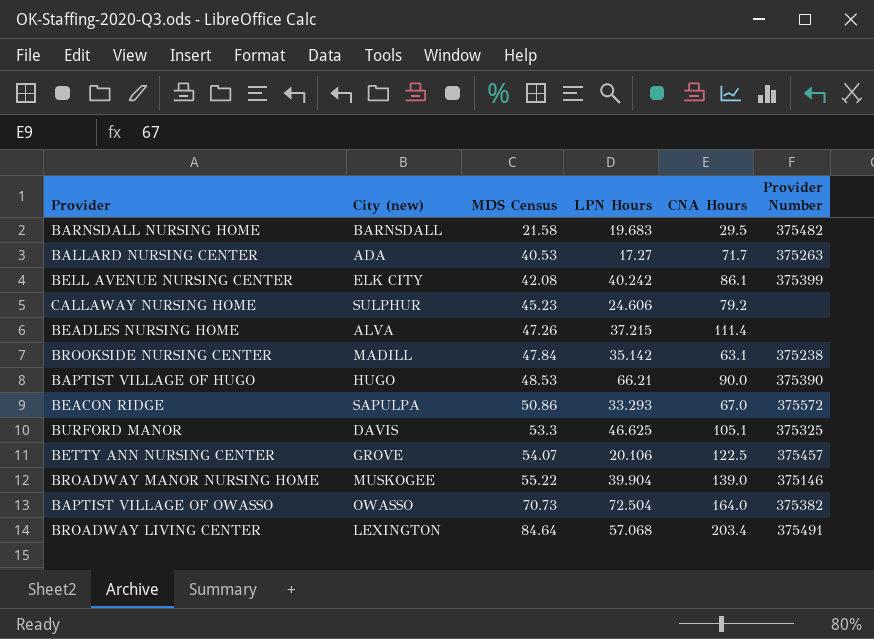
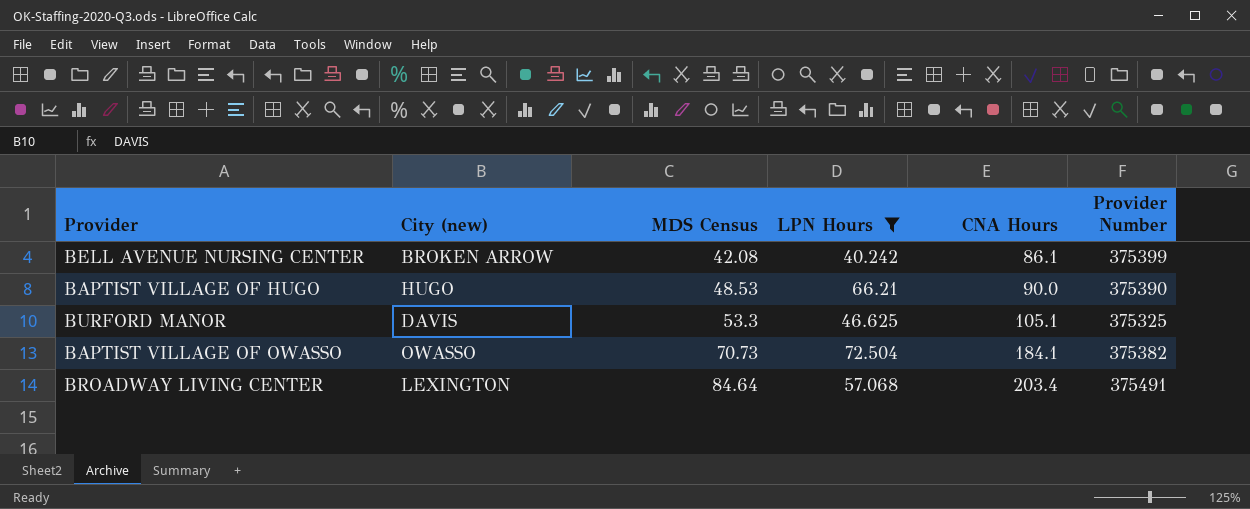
filter: none -> LPN Hours >= 40.242
BELL AVENUE NURSING CENTER | City (new): ELK CITY -> BROKEN ARROW
BAPTIST VILLAGE OF OWASSO | CNA Hours: 164.0 -> 184.1

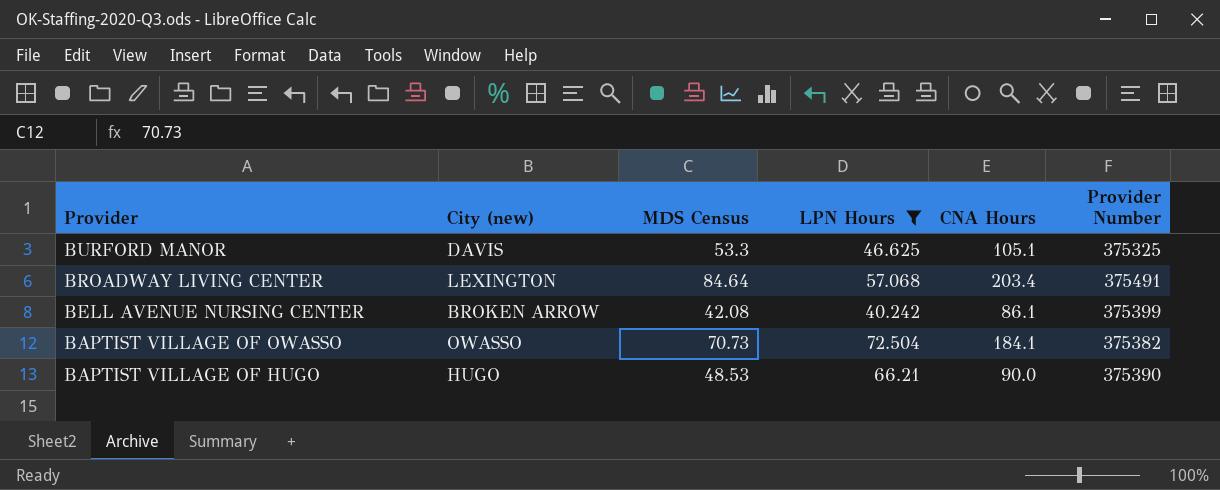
row order: MDS Census ascending -> Provider descending

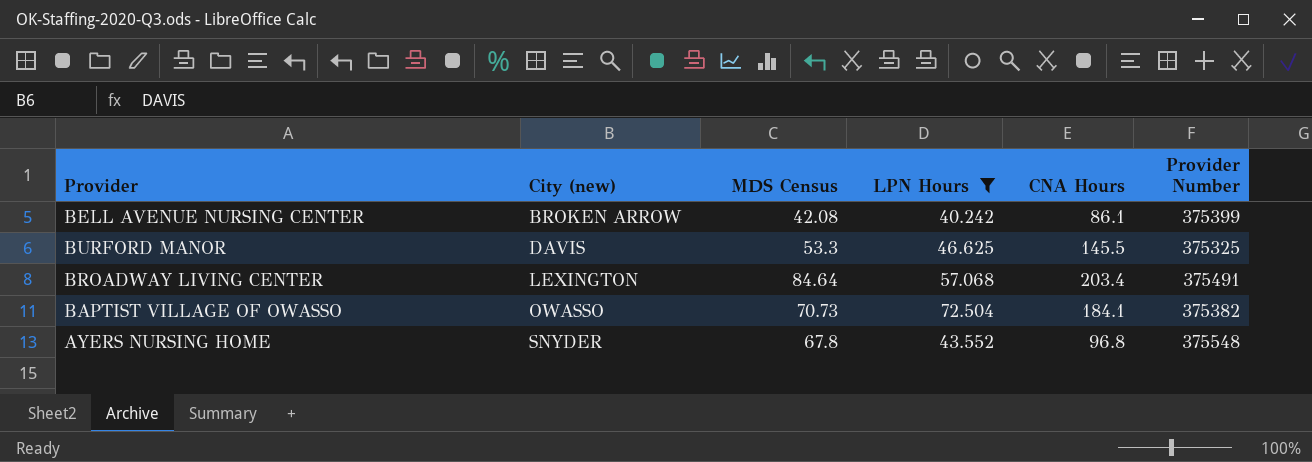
row order: Provider descending -> City (new) ascending
row BAPTIST VILLAGE OF HUGO: HUGO | 48.53 | 66.21 | 90.0 | 375390 -> none
BURFORD MANOR | CNA Hours: 105.1 -> 145.5
row AYERS NURSING HOME: none -> SNYDER | 67.8 | 43.552 | 96.8 | 375548

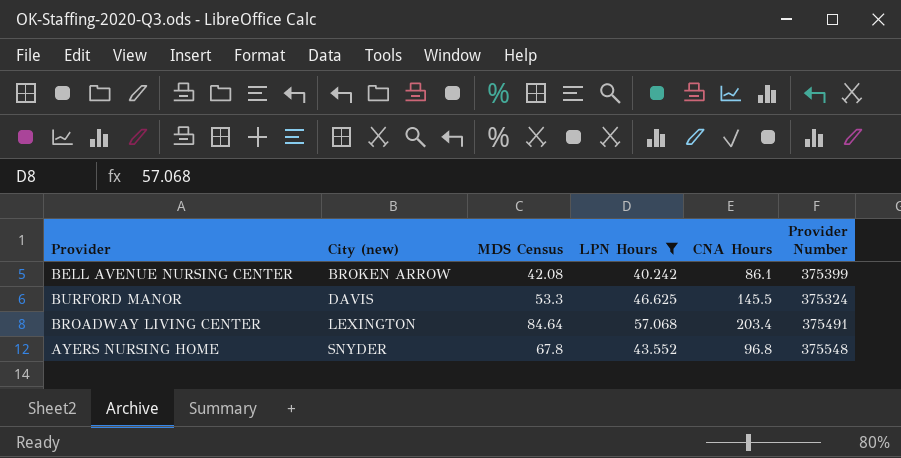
row BAPTIST VILLAGE OF OWASSO: OWASSO | 70.73 | 72.504 | 184.1 | 375382 -> none
BURFORD MANOR | Provider Number: 375325 -> 375324

